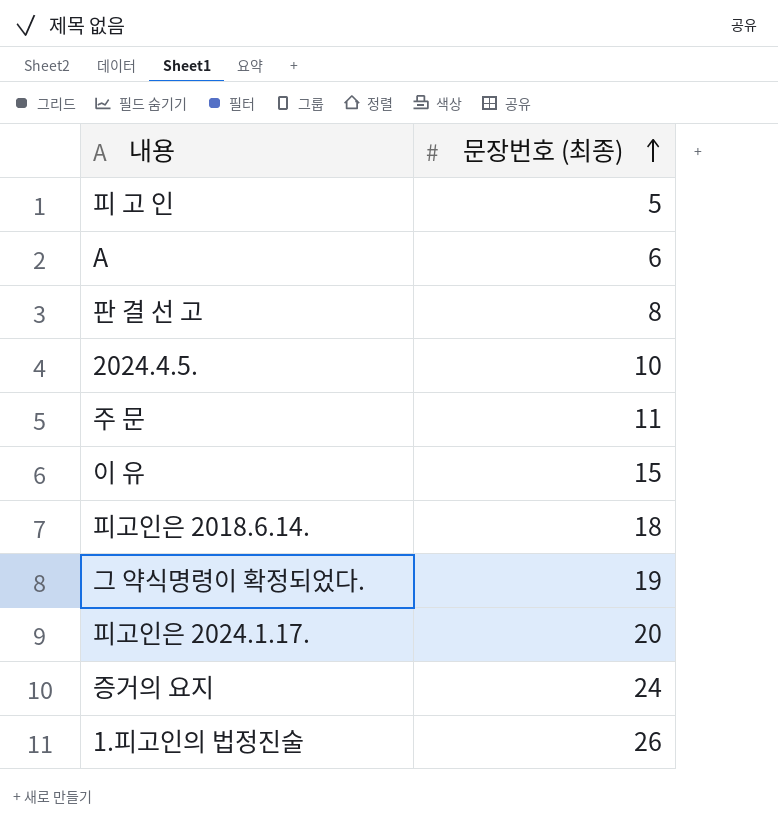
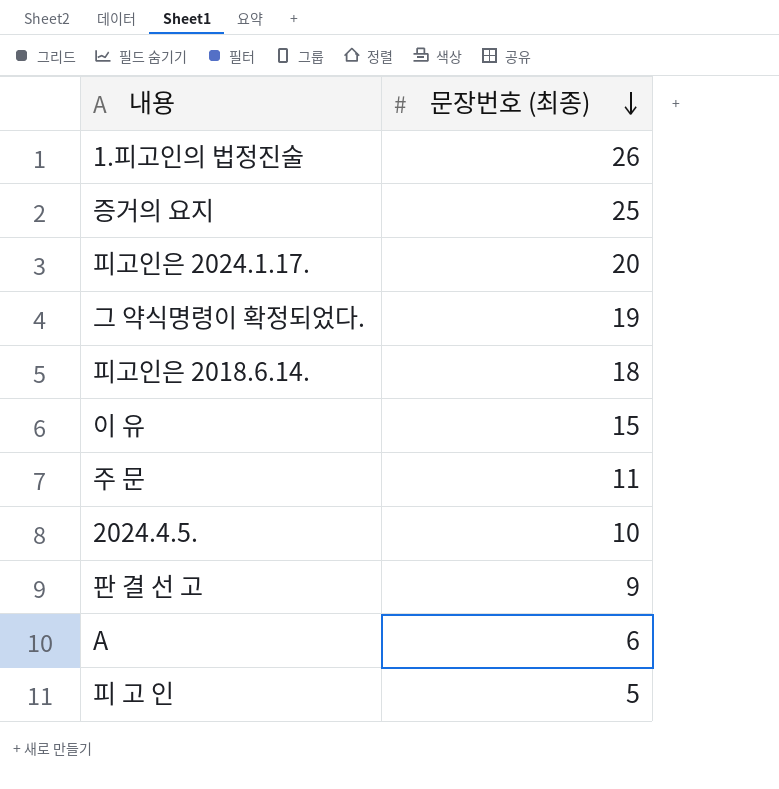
row order: 문장번호 (최종) ascending -> 문장번호 (최종) descending
증거의 요지 | 문장번호 (최종): 24 -> 25
판 결 선 고 | 문장번호 (최종): 8 -> 9

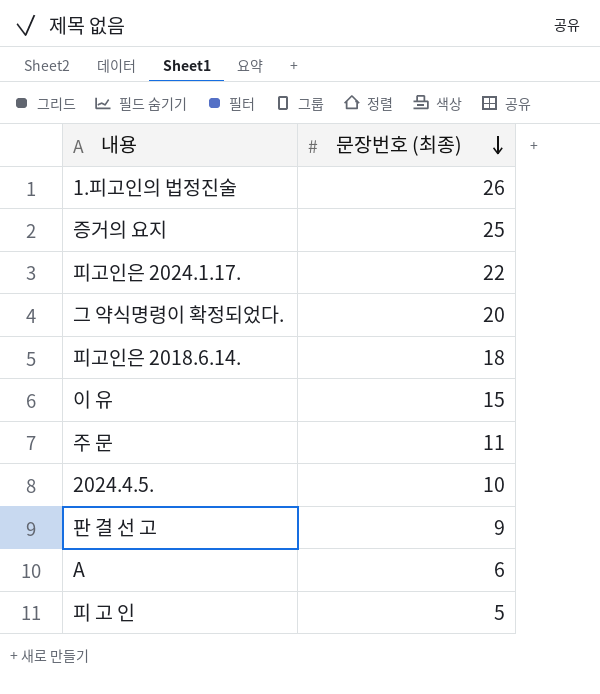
피고인은 2024.1.17. | 문장번호 (최종): 20 -> 22
그 약식명령이 확정되었다. | 문장번호 (최종): 19 -> 20

